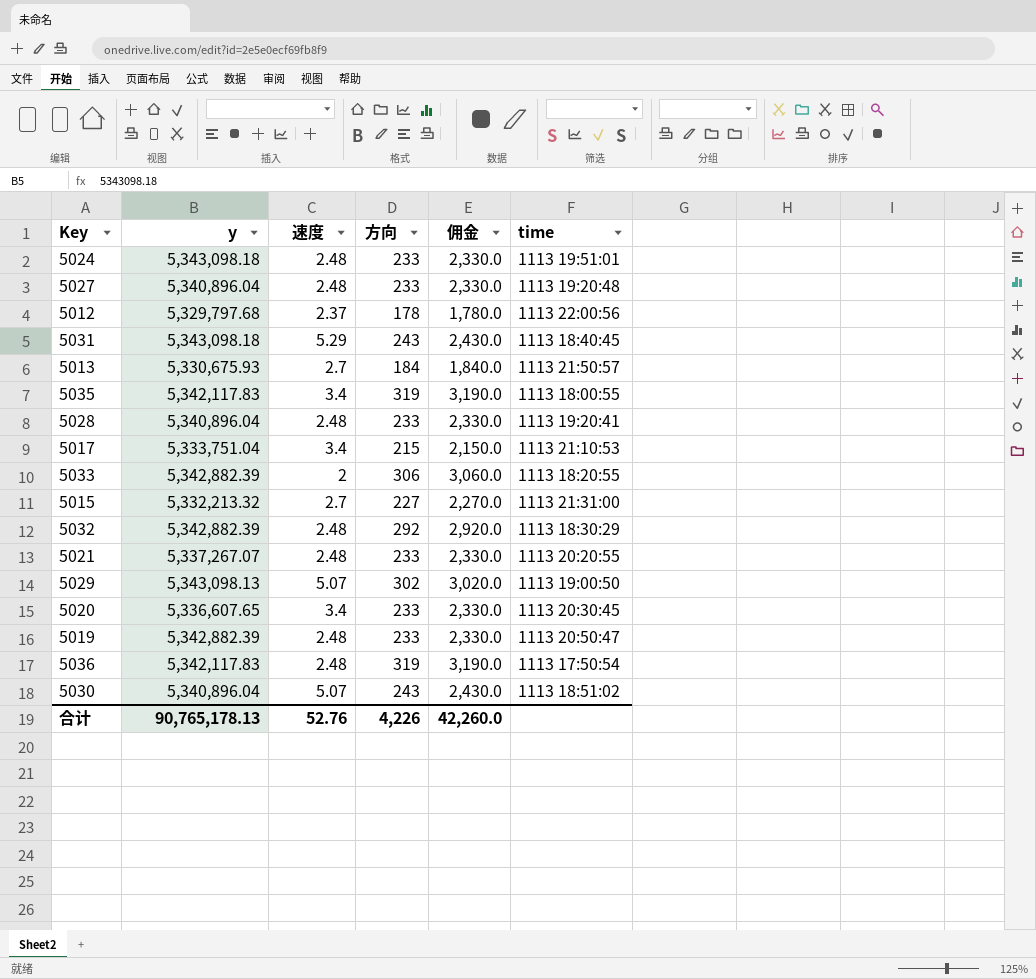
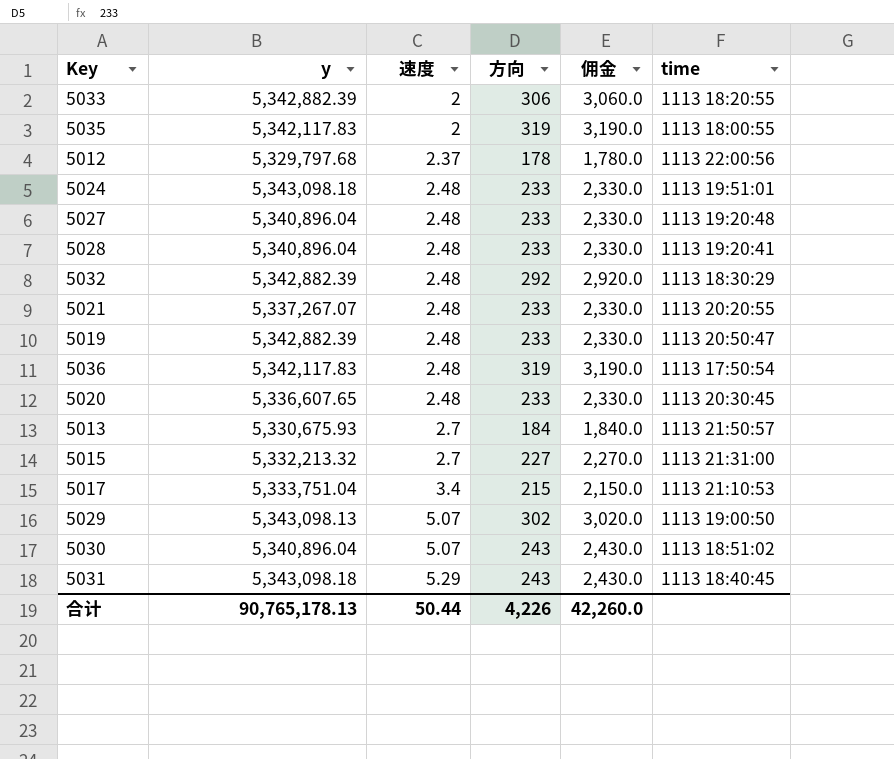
row order: none -> 速度 ascending
5035 | 速度: 3.4 -> 2
5020 | 速度: 3.4 -> 2.48
合计 | 速度: 52.76 -> 50.44

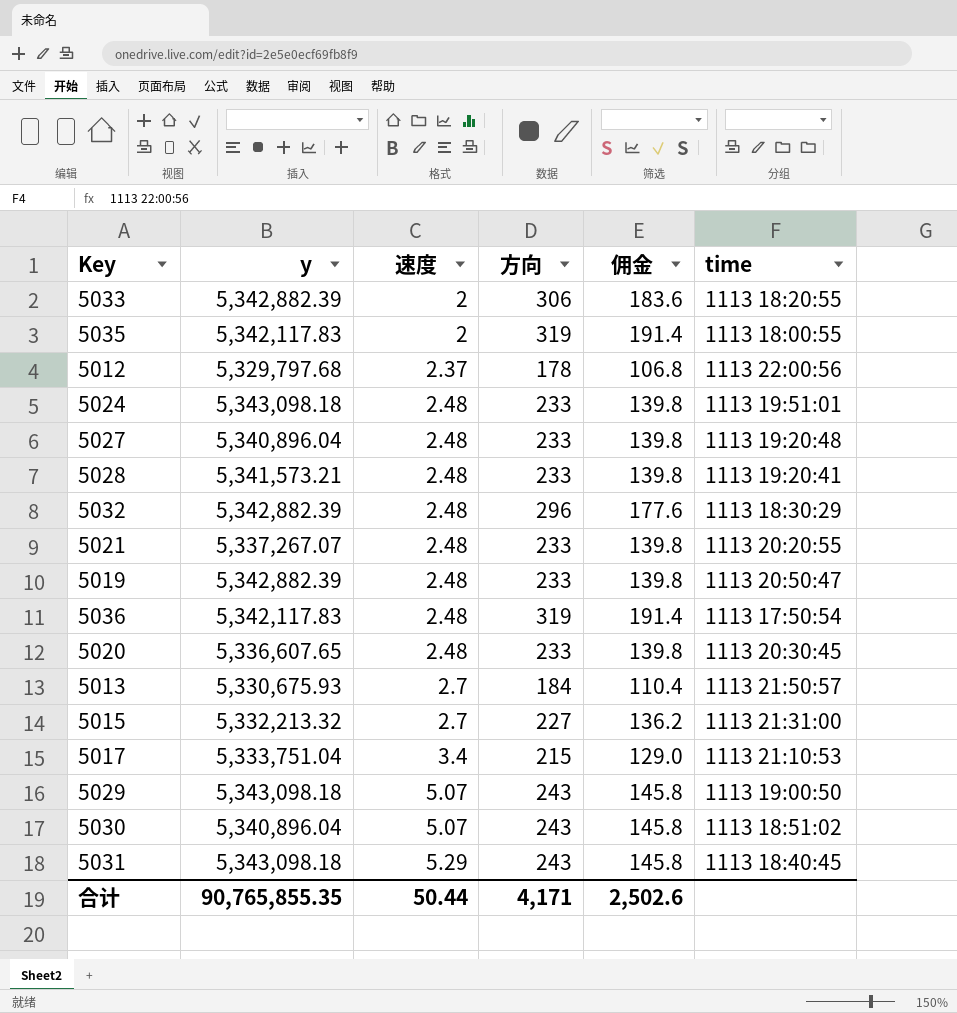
column 佣金 | formula: [方向] * 10 -> [方向] * 0.6
5028 | y: 5,340,896.04 -> 5,341,573.21
5032 | 方向: 292 -> 296
5029 | y: 5,343,098.13 -> 5,343,098.18
5029 | 方向: 302 -> 243
合计 | y: 90,765,178.13 -> 90,765,855.35
合计 | 方向: 4,226 -> 4,171
合计 | 佣金: 42,260.0 -> 2,502.6

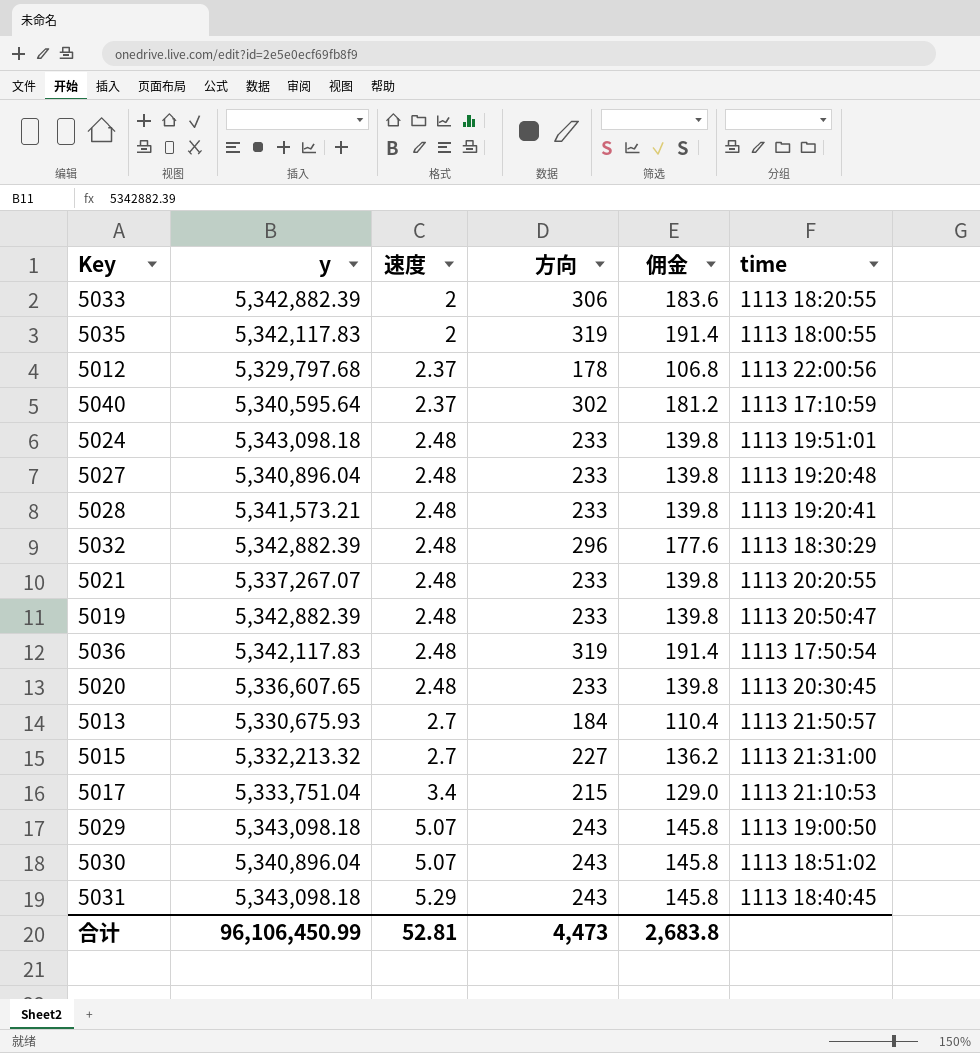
row 5040: none -> 5,340,595.64 | 2.37 | 302 | 181.2 | 1113 17:10:59
合计 | y: 90,765,855.35 -> 96,106,450.99
合计 | 速度: 50.44 -> 52.81
合计 | 方向: 4,171 -> 4,473
合计 | 佣金: 2,502.6 -> 2,683.8

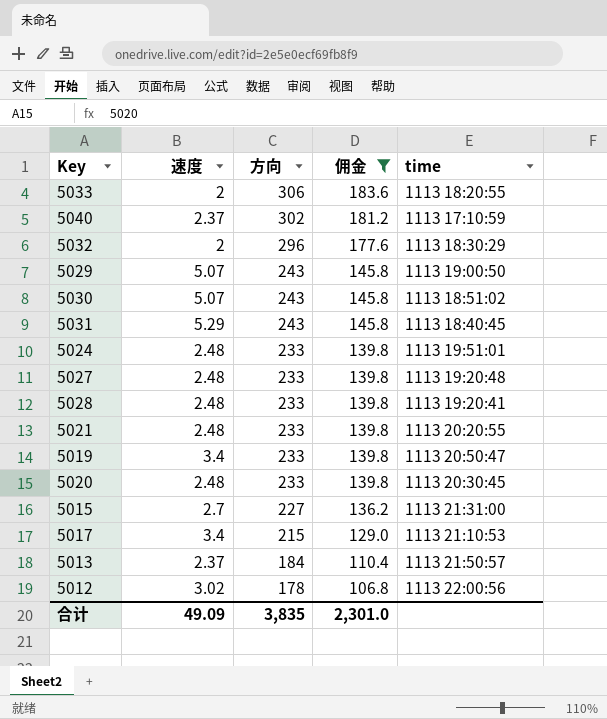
filter: none -> 佣金 != 191.4
row order: 速度 ascending -> 方向 descending
column y | position: 2 -> none
5032 | 速度: 2.48 -> 2
5019 | 速度: 2.48 -> 3.4
5013 | 速度: 2.7 -> 2.37
5012 | 速度: 2.37 -> 3.02
合计 | 速度: 52.81 -> 49.09
合计 | 方向: 4,473 -> 3,835
合计 | 佣金: 2,683.8 -> 2,301.0

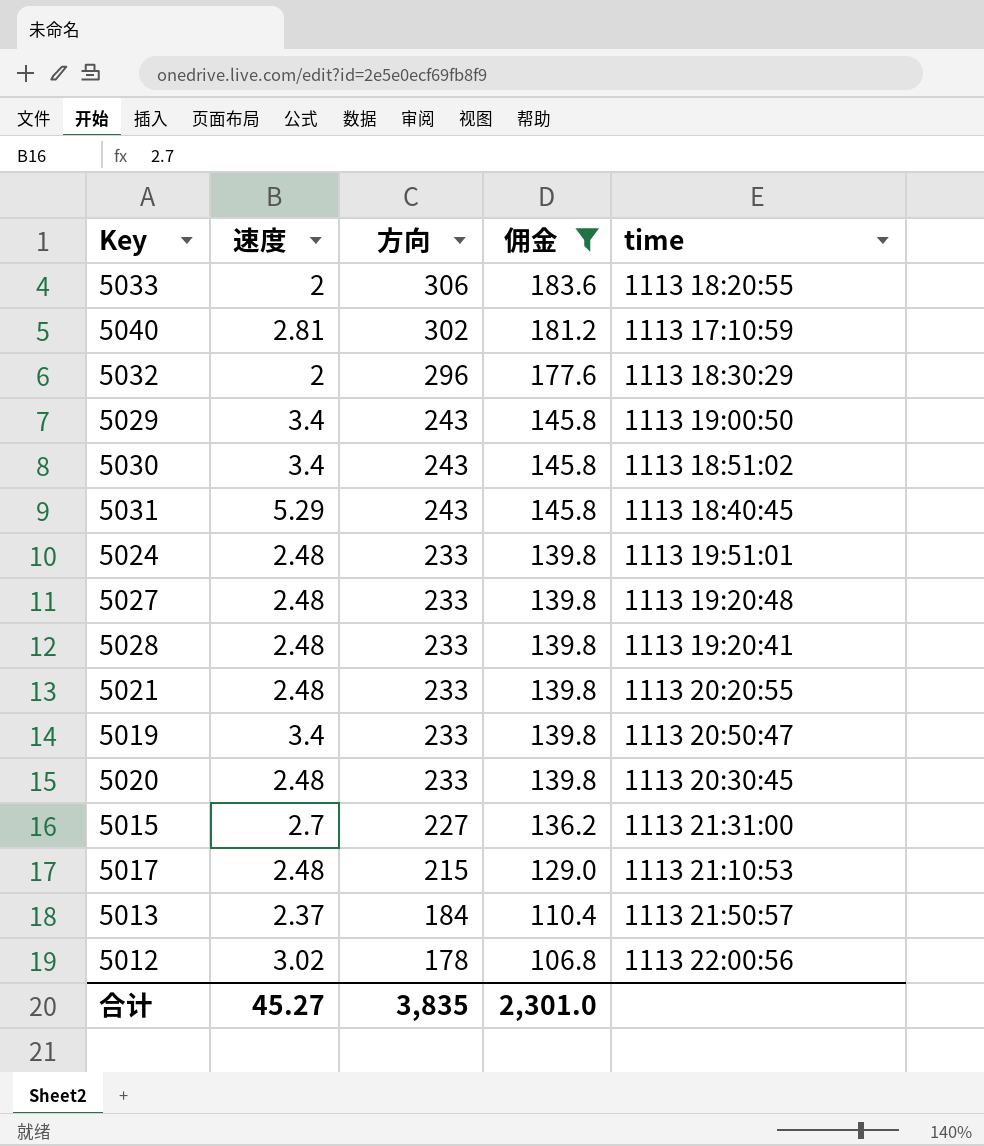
5040 | 速度: 2.37 -> 2.81
5029 | 速度: 5.07 -> 3.4
5030 | 速度: 5.07 -> 3.4
5017 | 速度: 3.4 -> 2.48
合计 | 速度: 49.09 -> 45.27

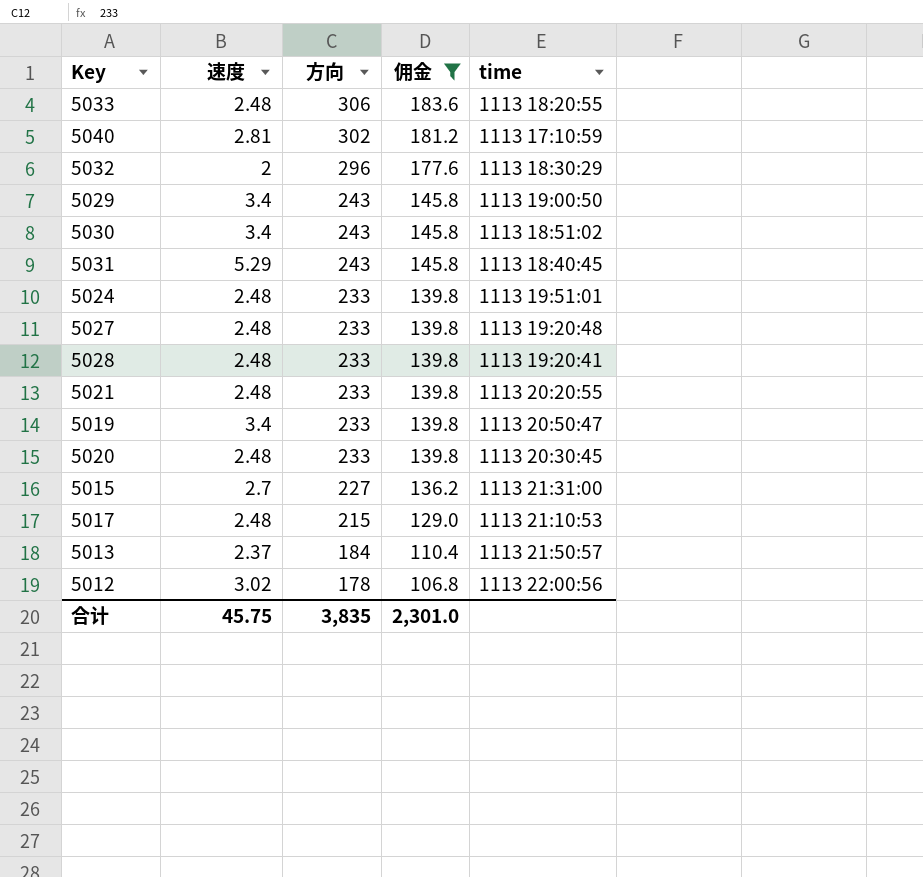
5033 | 速度: 2 -> 2.48
合计 | 速度: 45.27 -> 45.75

